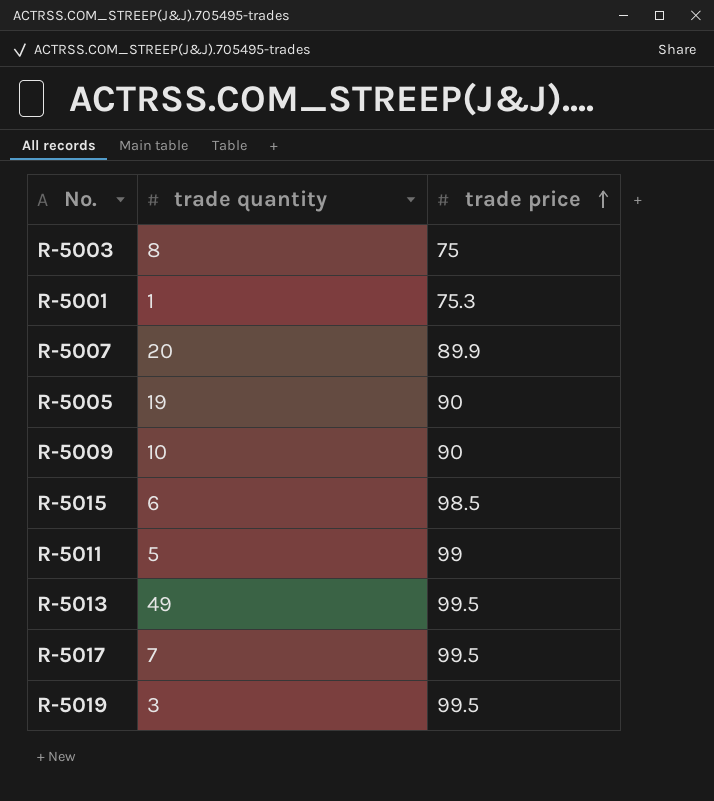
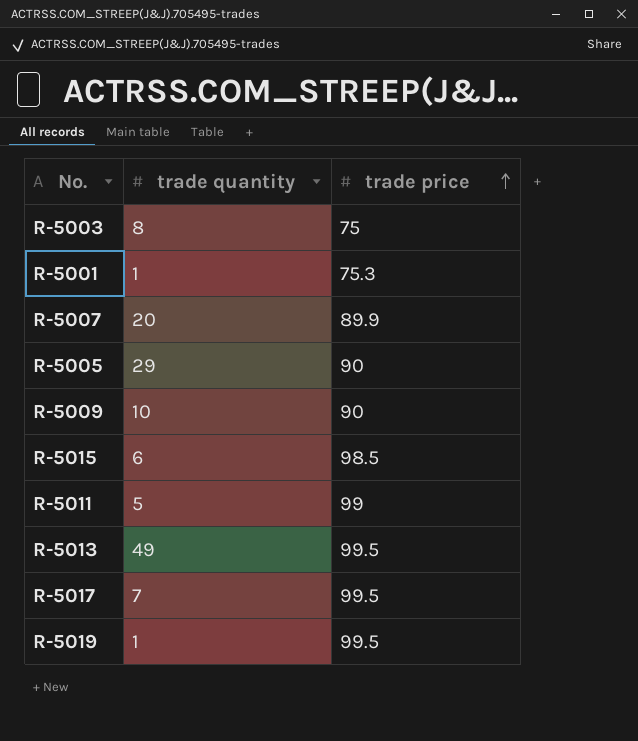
R-5005 | trade quantity: 19 -> 29
R-5019 | trade quantity: 3 -> 1

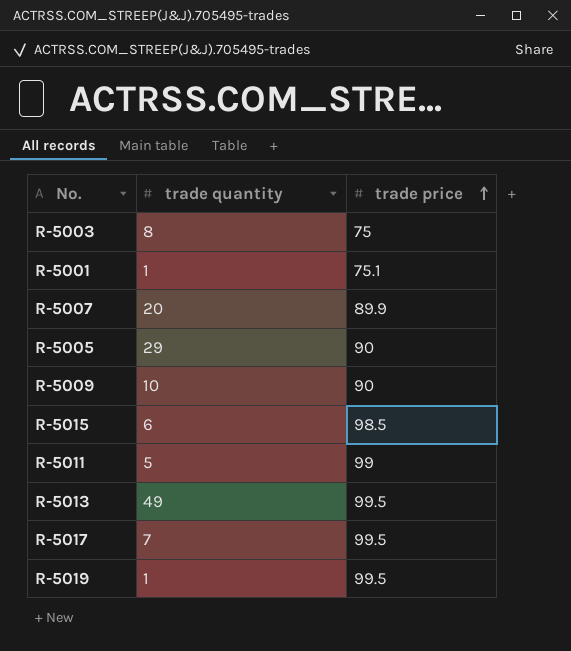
R-5001 | trade price: 75.3 -> 75.1

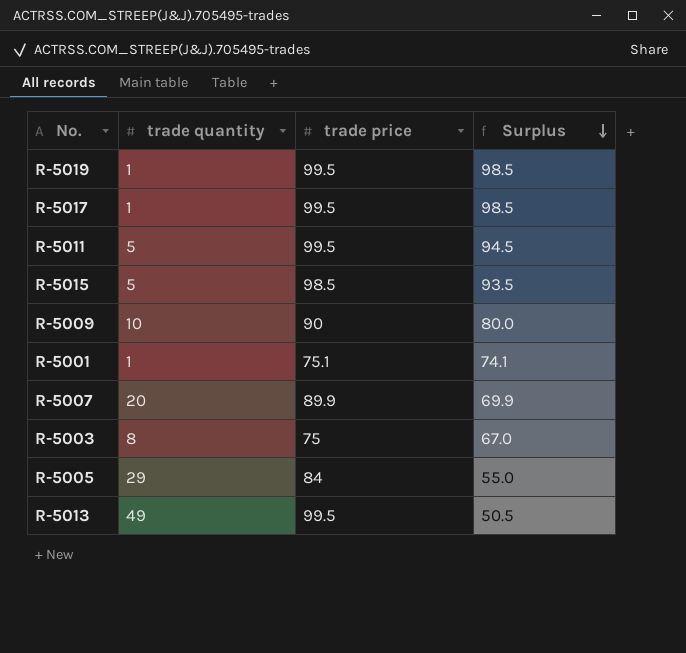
row order: trade price ascending -> Surplus descending
column Surplus | formula: none -> [trade price] - [trade quantity]
R-5017 | trade quantity: 7 -> 1
R-5011 | trade price: 99 -> 99.5
R-5015 | trade quantity: 6 -> 5
R-5005 | trade price: 90 -> 84

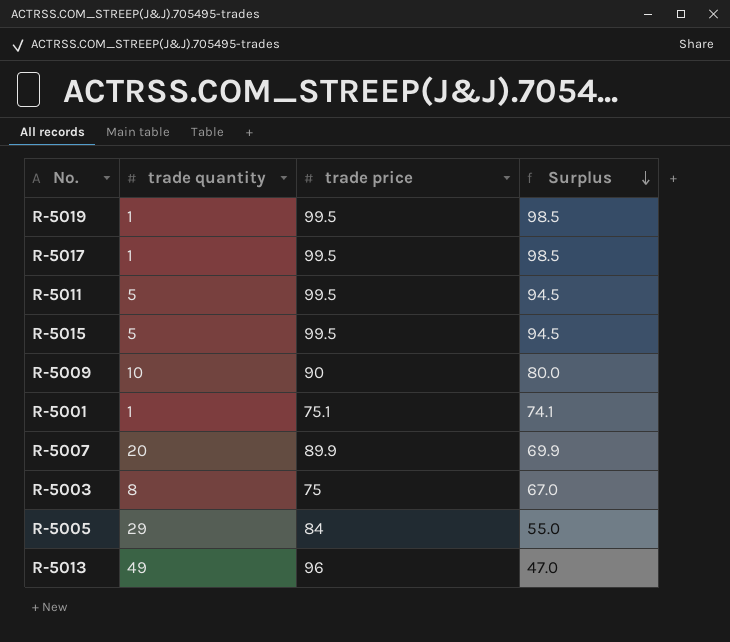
R-5015 | trade price: 98.5 -> 99.5
R-5015 | Surplus: 93.5 -> 94.5
R-5013 | trade price: 99.5 -> 96
R-5013 | Surplus: 50.5 -> 47.0

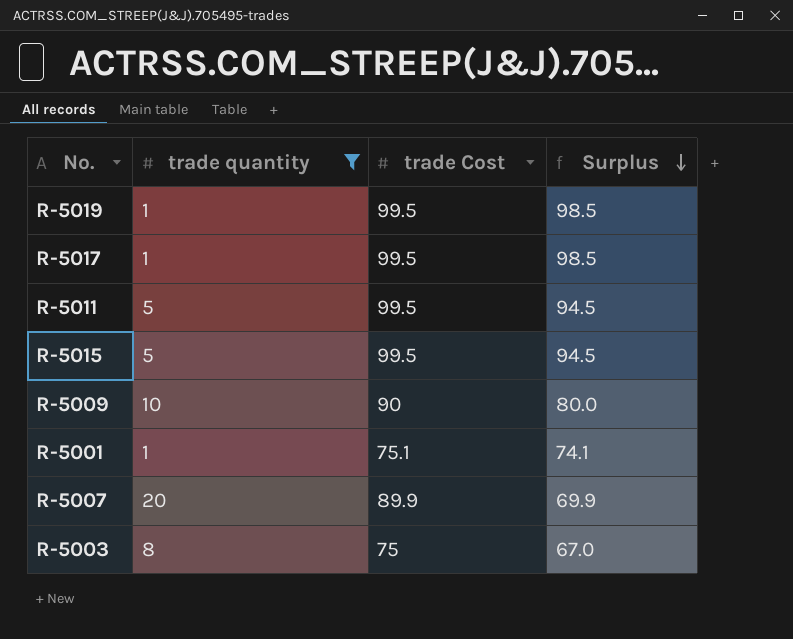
filter: none -> trade quantity <= 20
column name: trade price -> trade Cost

